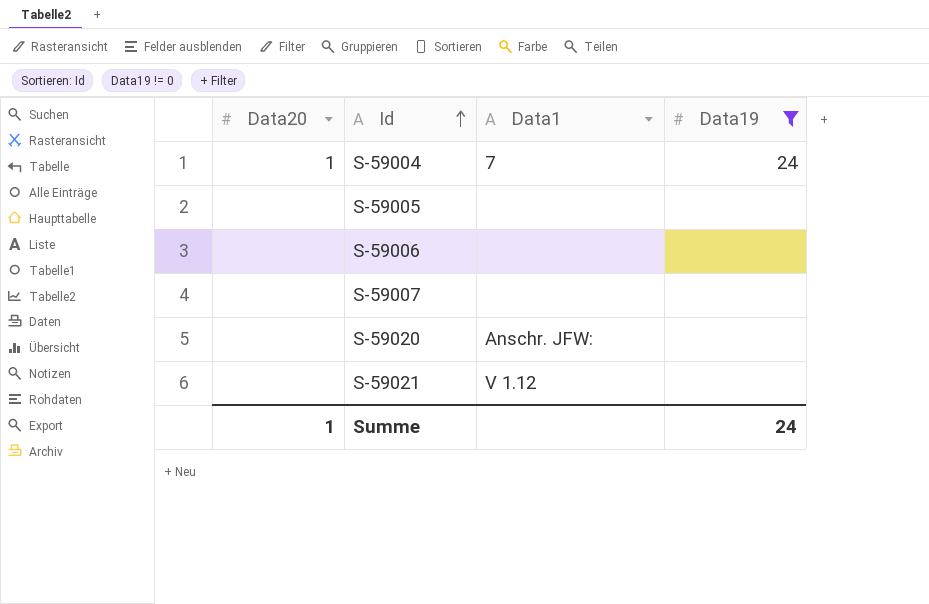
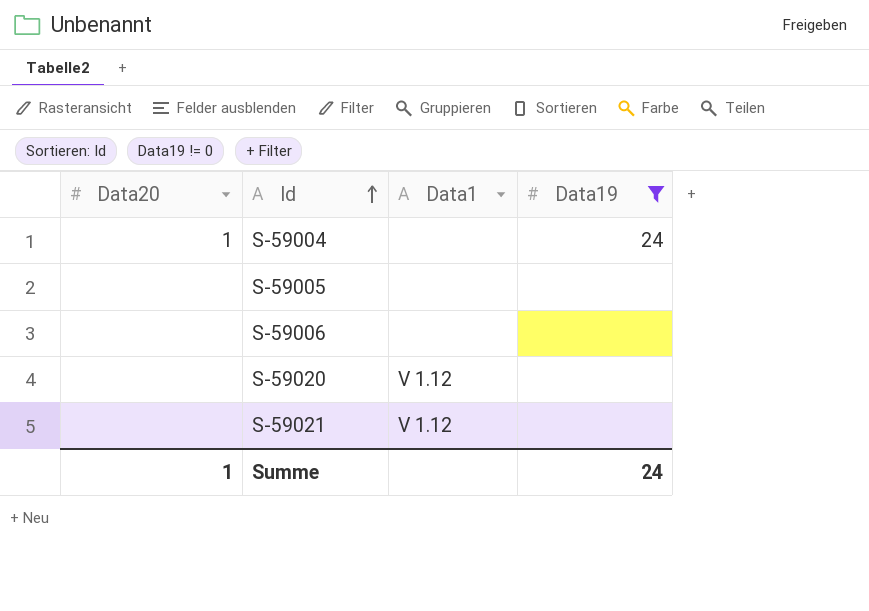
row S-59007: none | none | none -> none
S-59004 | Data1: 7 -> none
S-59020 | Data1: Anschr. JFW: -> V 1.12

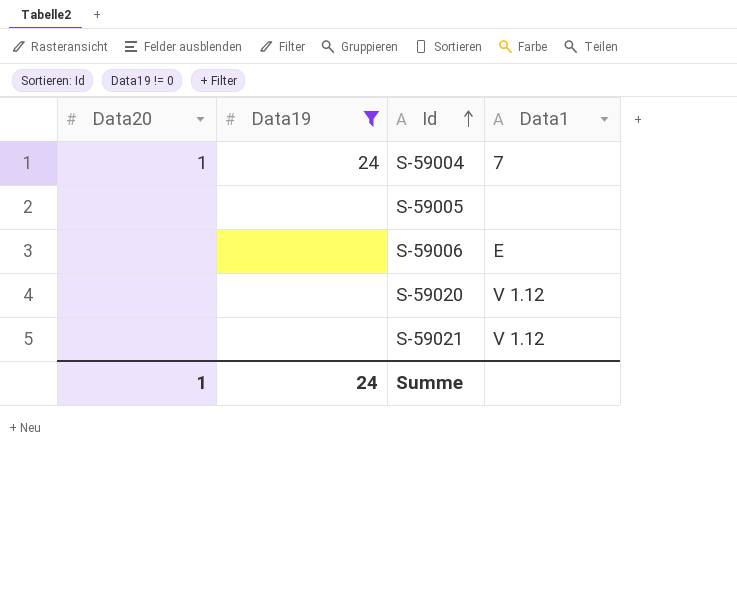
column Data19 | position: 4 -> 2
S-59004 | Data1: none -> 7
S-59006 | Data1: none -> E

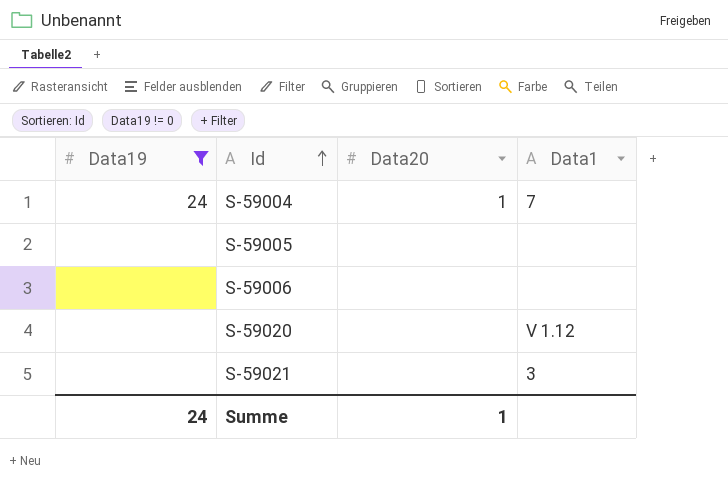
column Data20 | position: 1 -> 3
S-59006 | Data1: E -> none
S-59021 | Data1: V 1.12 -> 3

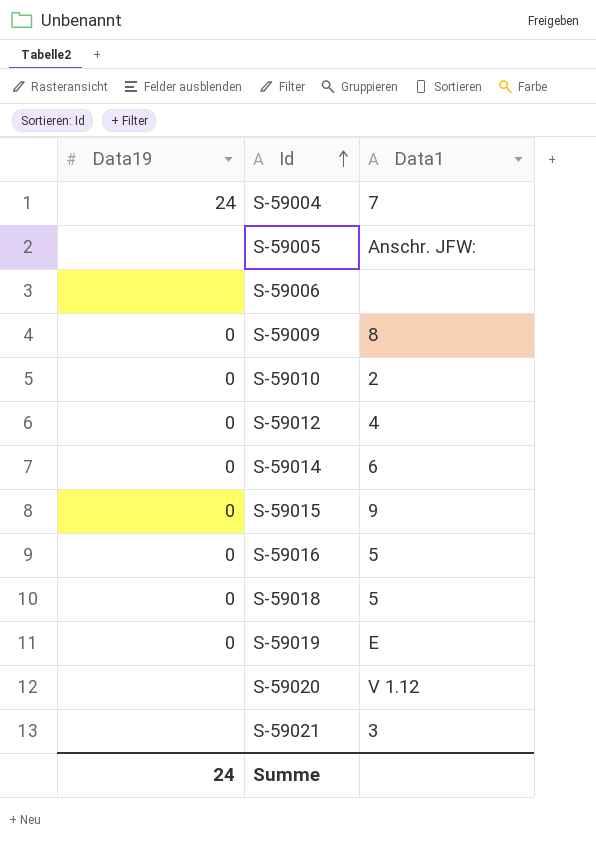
filter: Data19 != 0 -> none
column Data20 | position: 3 -> none
S-59005 | Data1: none -> Anschr. JFW:

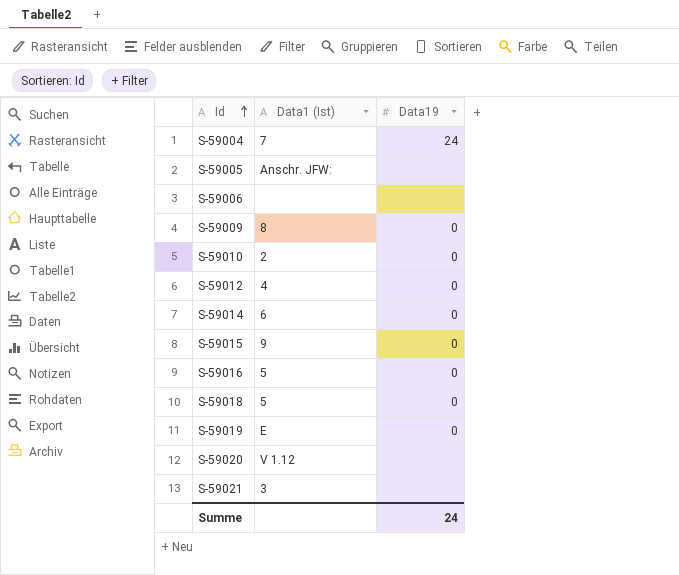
column name: Data1 -> Data1 (Ist)
column Data19 | position: 1 -> 3

